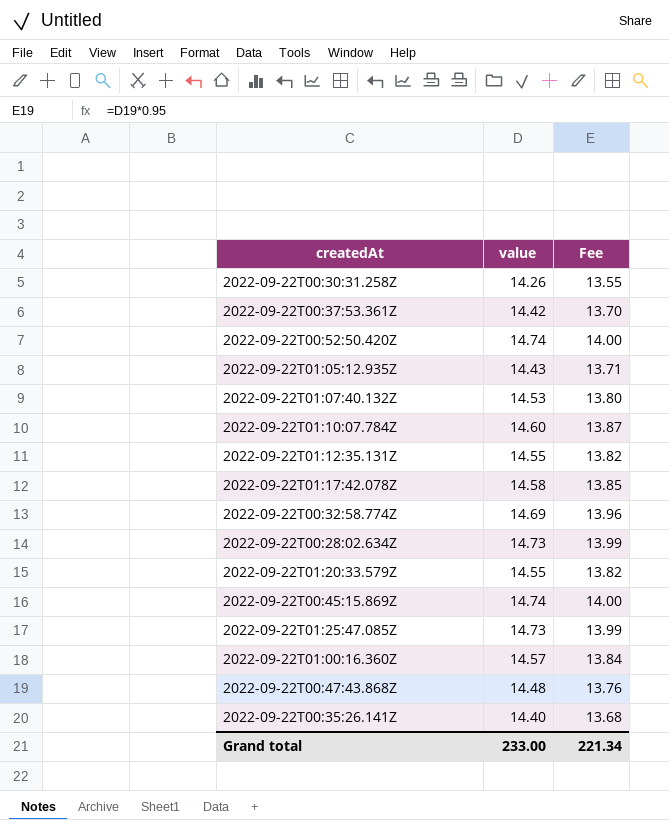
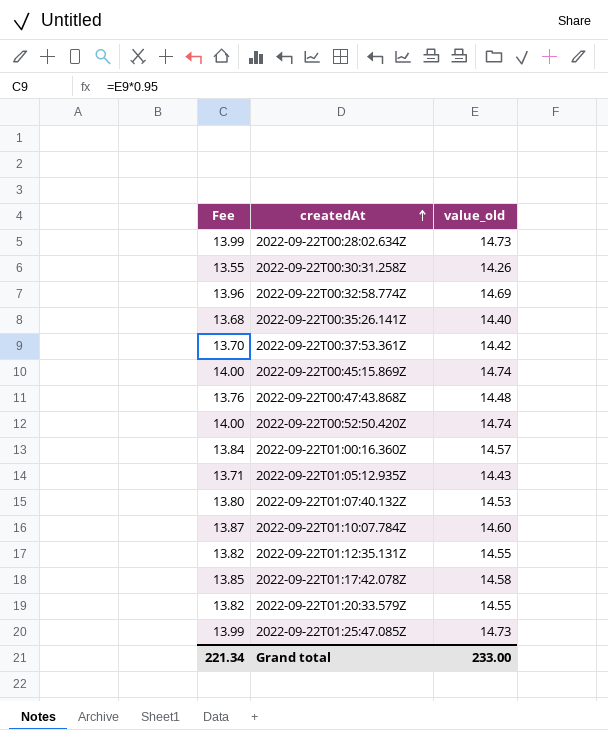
row order: none -> createdAt ascending
column Fee | position: 3 -> 1
column name: value -> value_old

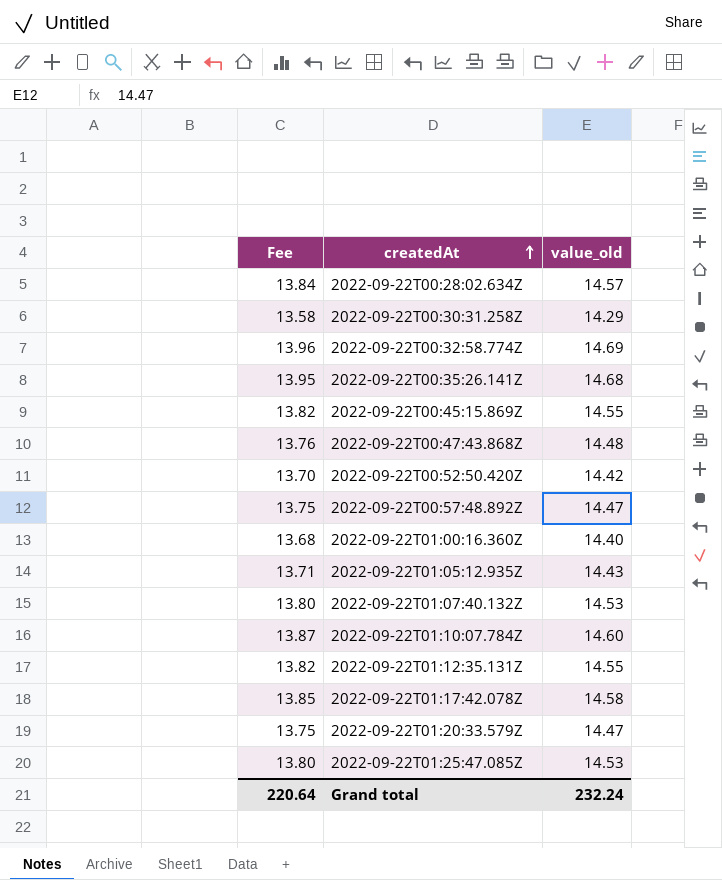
row 2022-09-22T00:37:53.361Z: 13.70 | 14.42 -> none
2022-09-22T00:28:02.634Z | Fee: 13.99 -> 13.84
2022-09-22T00:28:02.634Z | value_old: 14.73 -> 14.57
2022-09-22T00:30:31.258Z | Fee: 13.55 -> 13.58
2022-09-22T00:30:31.258Z | value_old: 14.26 -> 14.29
2022-09-22T00:35:26.141Z | Fee: 13.68 -> 13.95
2022-09-22T00:35:26.141Z | value_old: 14.40 -> 14.68
2022-09-22T00:45:15.869Z | Fee: 14.00 -> 13.82
2022-09-22T00:45:15.869Z | value_old: 14.74 -> 14.55
2022-09-22T00:52:50.420Z | Fee: 14.00 -> 13.70
2022-09-22T00:52:50.420Z | value_old: 14.74 -> 14.42
row 2022-09-22T00:57:48.892Z: none -> 13.75 | 14.47
2022-09-22T01:00:16.360Z | Fee: 13.84 -> 13.68
2022-09-22T01:00:16.360Z | value_old: 14.57 -> 14.40
2022-09-22T01:20:33.579Z | Fee: 13.82 -> 13.75
2022-09-22T01:20:33.579Z | value_old: 14.55 -> 14.47
2022-09-22T01:25:47.085Z | Fee: 13.99 -> 13.80
2022-09-22T01:25:47.085Z | value_old: 14.73 -> 14.53
Grand total | Fee: 221.34 -> 220.64
Grand total | value_old: 233.00 -> 232.24

